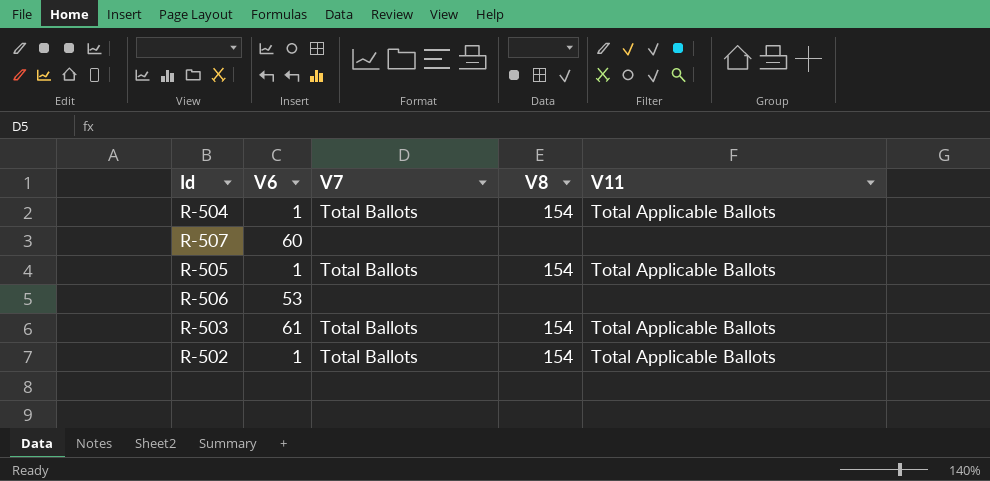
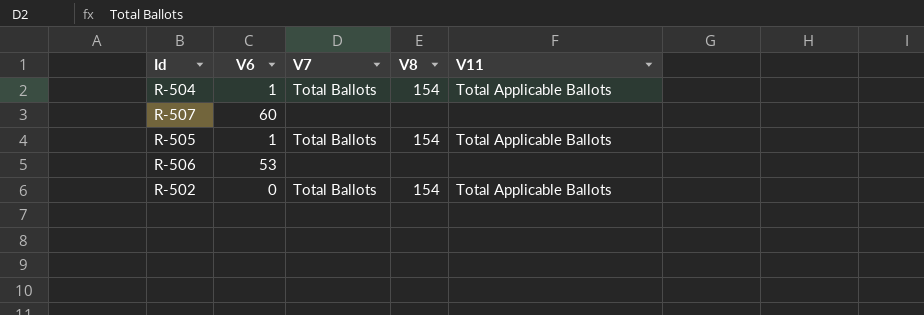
row R-503: 61 | Total Ballots | 154 | Total Applicable Ballots -> none
R-502 | V6: 1 -> 0

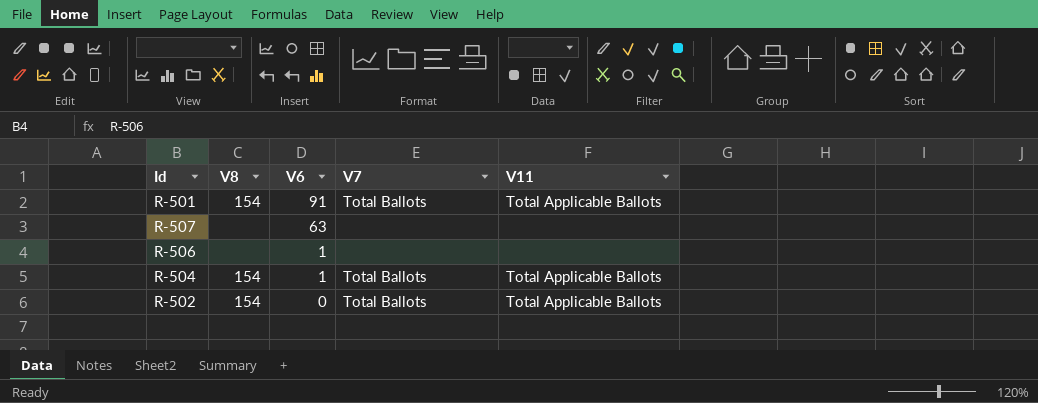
row order: none -> V6 descending
column V8 | position: 4 -> 2
row R-505: 1 | Total Ballots | 154 | Total Applicable Ballots -> none
row R-501: none -> 154 | 91 | Total Ballots | Total Applicable Ballots
R-507 | V6: 60 -> 63
R-506 | V6: 53 -> 1

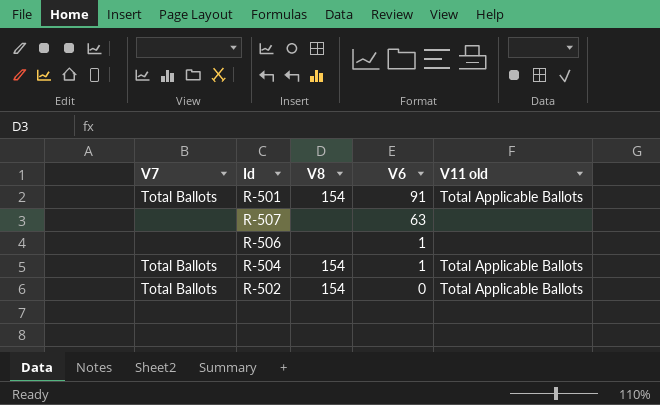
column V7 | position: 4 -> 1
column name: V11 -> V11 old

